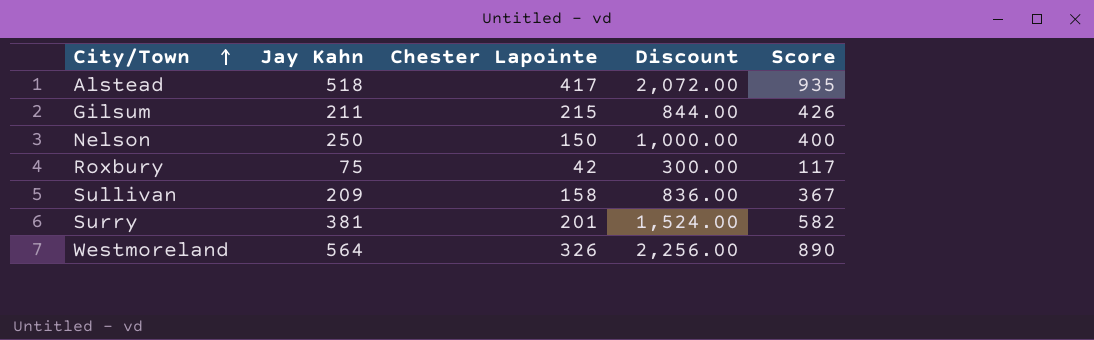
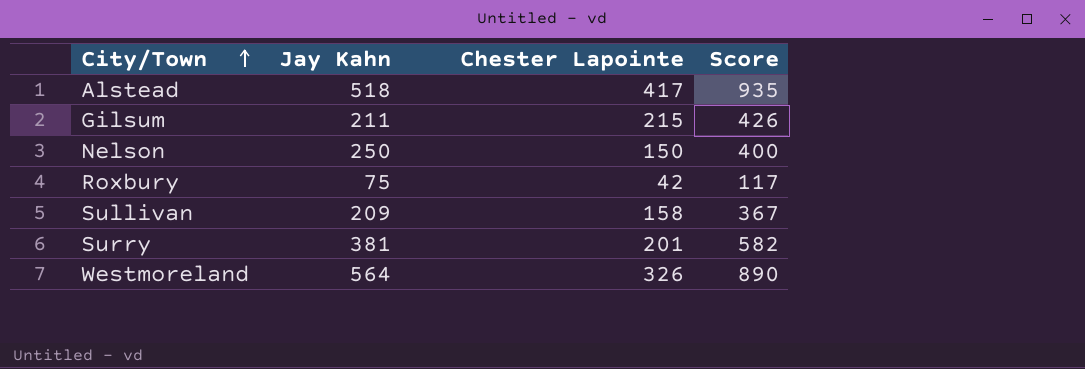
column Discount | formula: [Jay Kahn] * 4 -> none

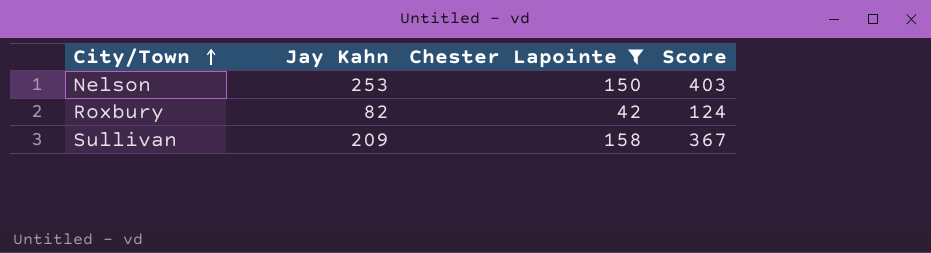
filter: none -> Chester Lapointe <= 158
Nelson | Jay Kahn: 250 -> 253
Nelson | Score: 400 -> 403
Roxbury | Jay Kahn: 75 -> 82
Roxbury | Score: 117 -> 124

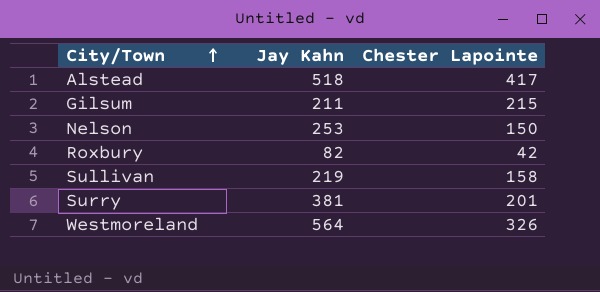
filter: Chester Lapointe <= 158 -> none
column Score | formula: [Jay Kahn] + [Chester Lapointe] -> none
Sullivan | Jay Kahn: 209 -> 219

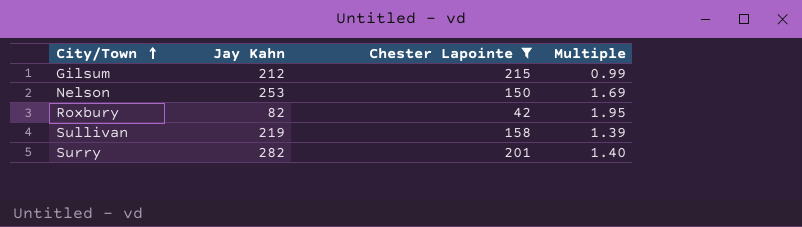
filter: none -> Chester Lapointe <= 215
column Multiple | formula: none -> [Jay Kahn] / [Chester Lapointe]
Gilsum | Jay Kahn: 211 -> 212
Surry | Jay Kahn: 381 -> 282

